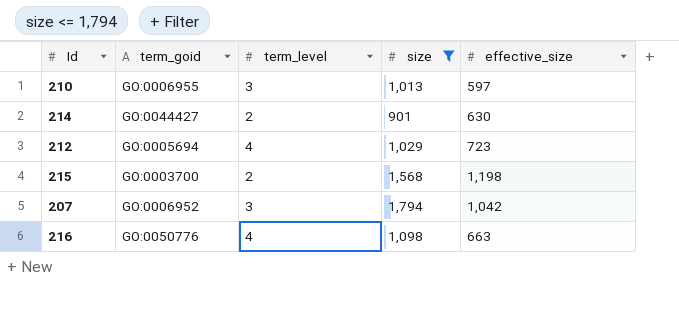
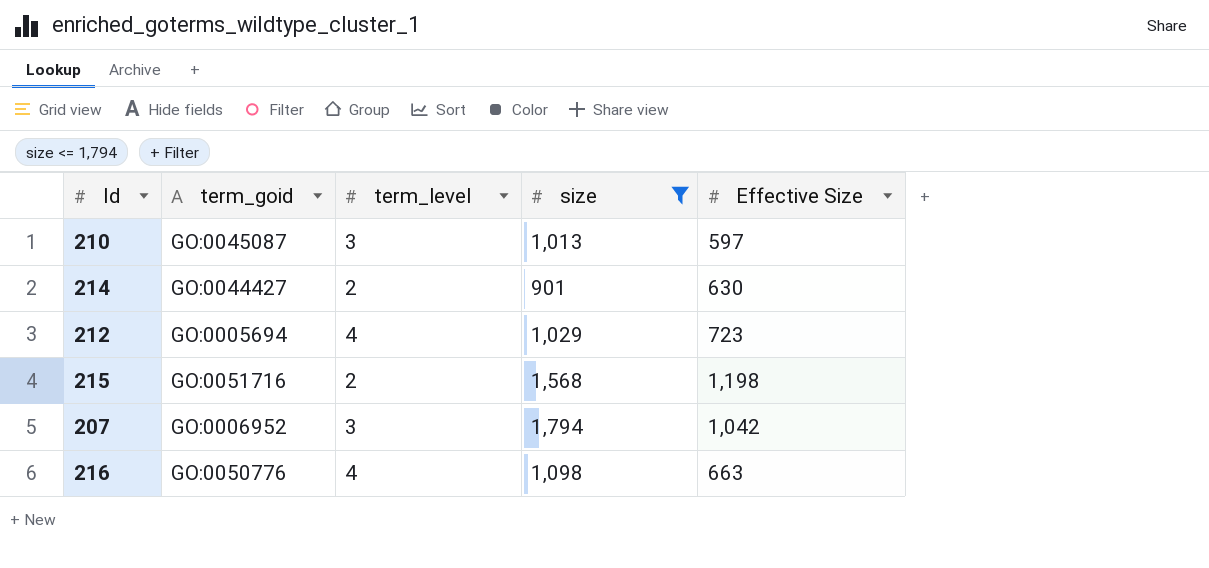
column name: effective_size -> Effective Size
210 | term_goid: GO:0006955 -> GO:0045087
215 | term_goid: GO:0003700 -> GO:0051716

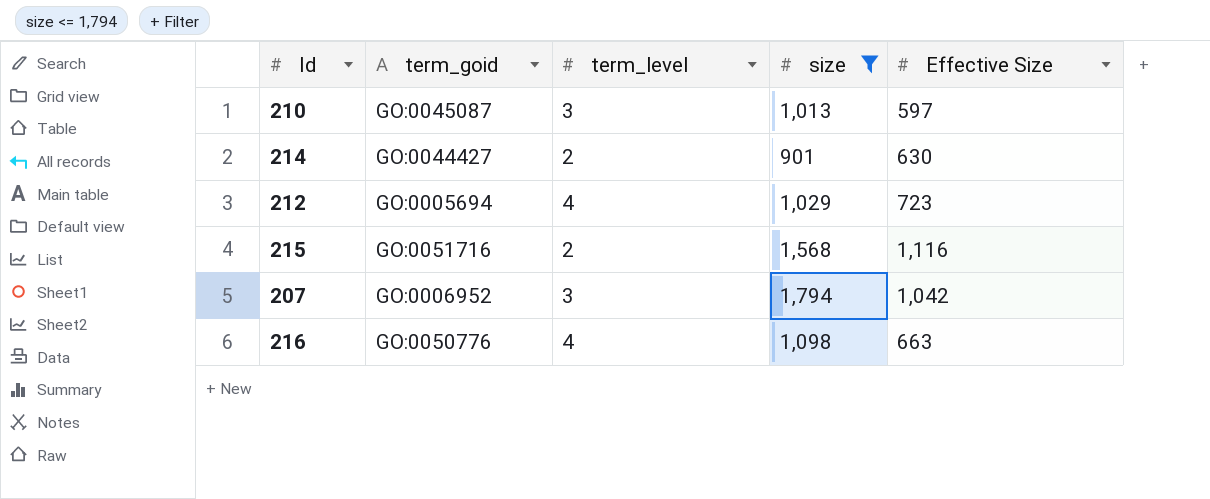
215 | Effective Size: 1,198 -> 1,116

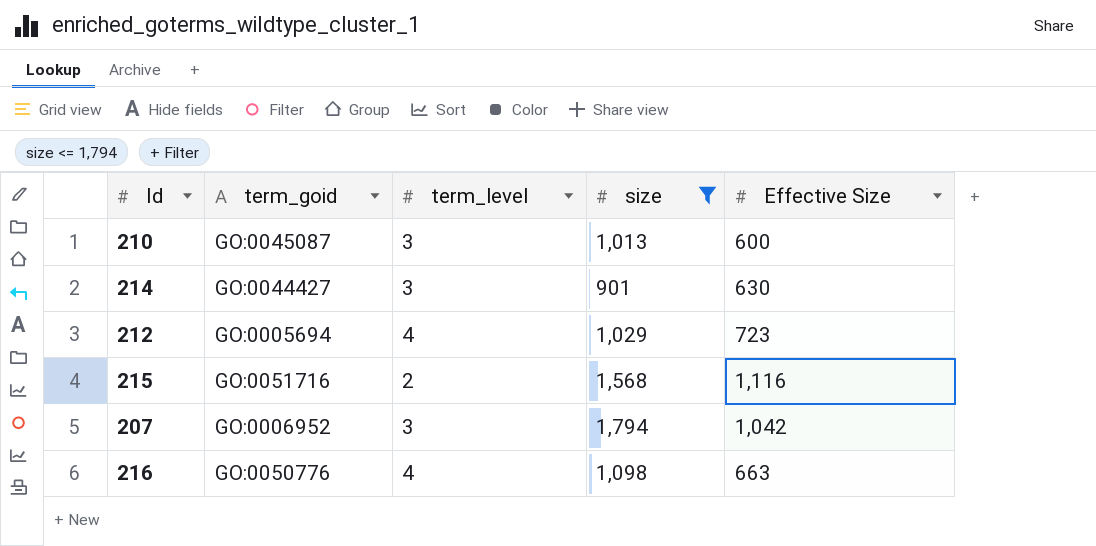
210 | Effective Size: 597 -> 600
214 | term_level: 2 -> 3

